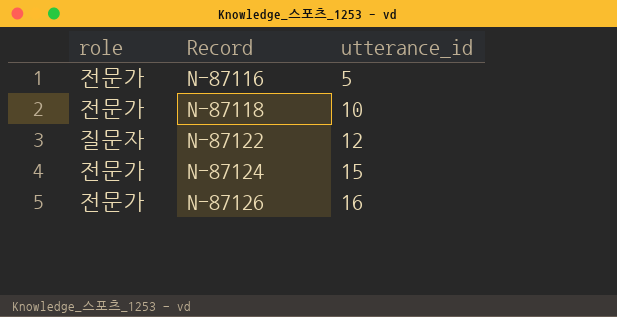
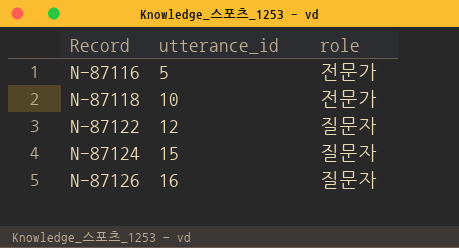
column role | position: 1 -> 3
N-87124 | role: 전문가 -> 질문자
N-87126 | role: 전문가 -> 질문자

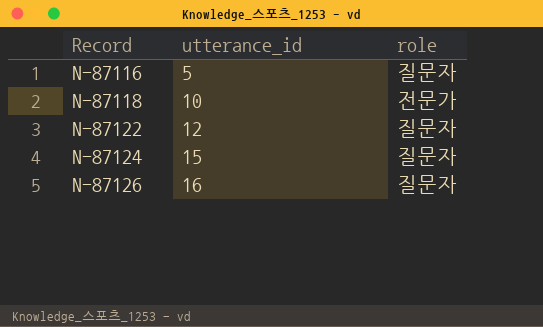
N-87116 | role: 전문가 -> 질문자

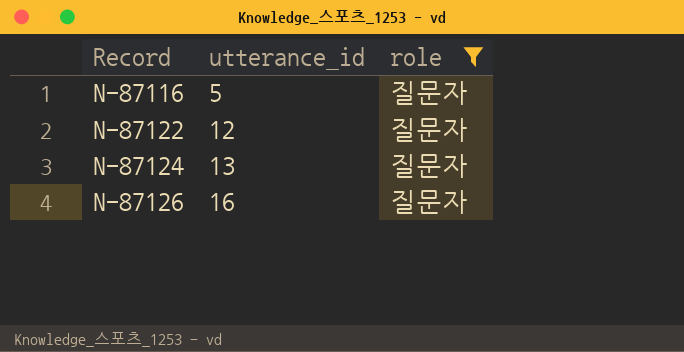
filter: none -> role = 질문자
N-87124 | utterance_id: 15 -> 13

